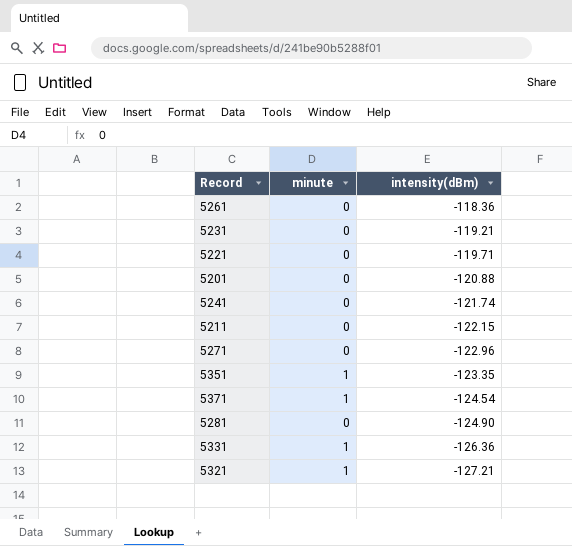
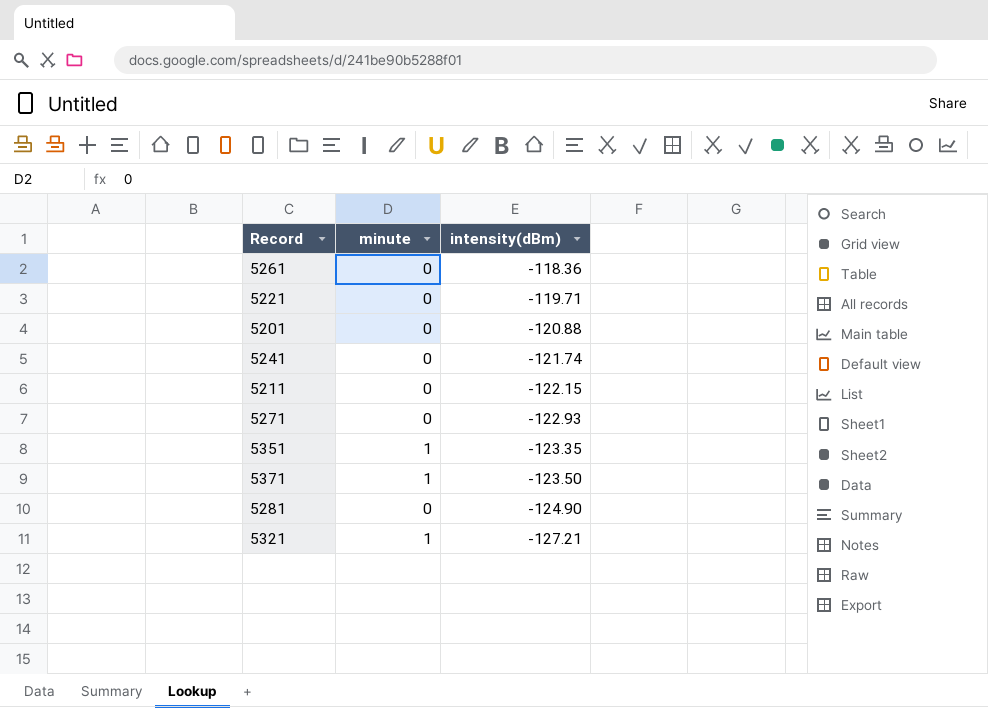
row 5231: 0 | -119.21 -> none
row 5331: 1 | -126.36 -> none
5271 | intensity(dBm): -122.96 -> -122.93
5371 | intensity(dBm): -124.54 -> -123.50

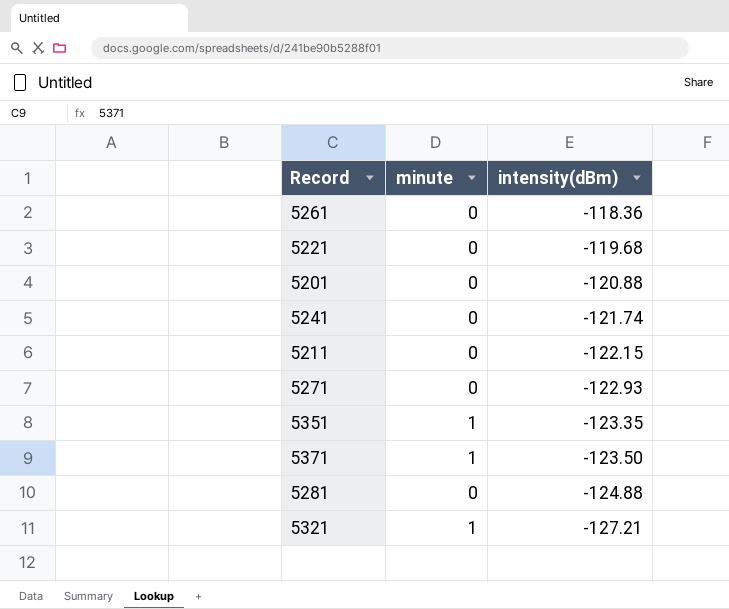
5221 | intensity(dBm): -119.71 -> -119.68
5281 | intensity(dBm): -124.90 -> -124.88

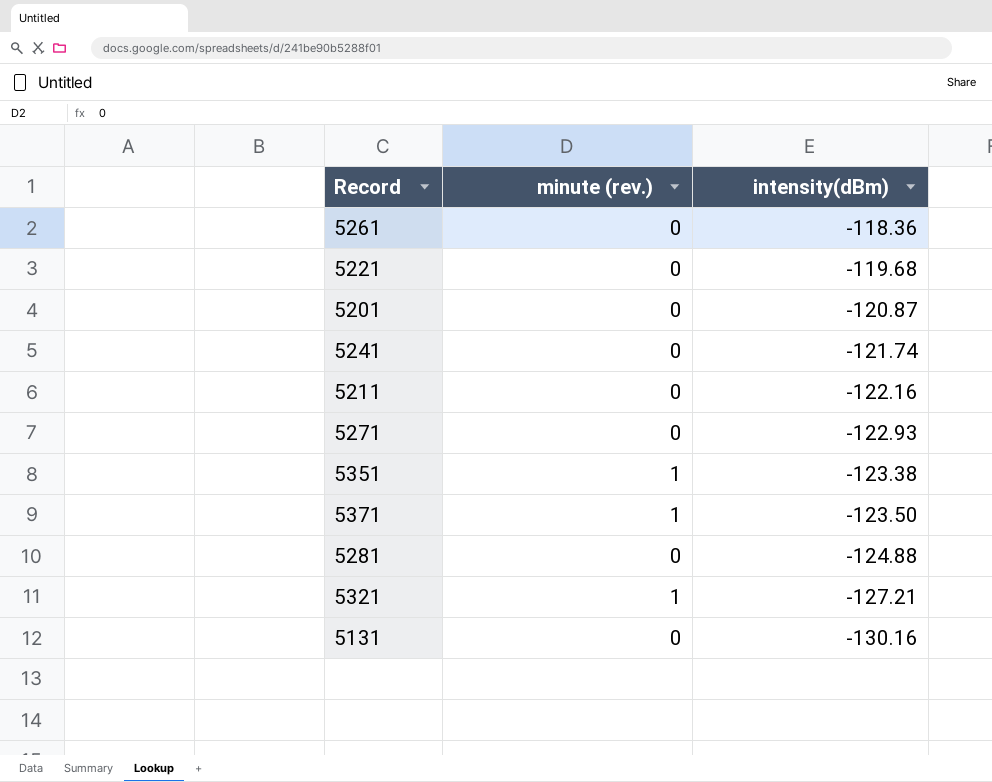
column name: minute -> minute (rev.)
5201 | intensity(dBm): -120.88 -> -120.87
5211 | intensity(dBm): -122.15 -> -122.16
5351 | intensity(dBm): -123.35 -> -123.38
row 5131: none -> 0 | -130.16

